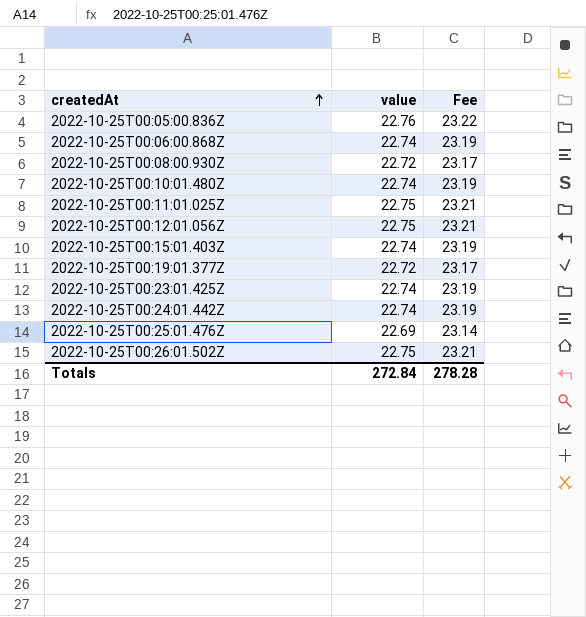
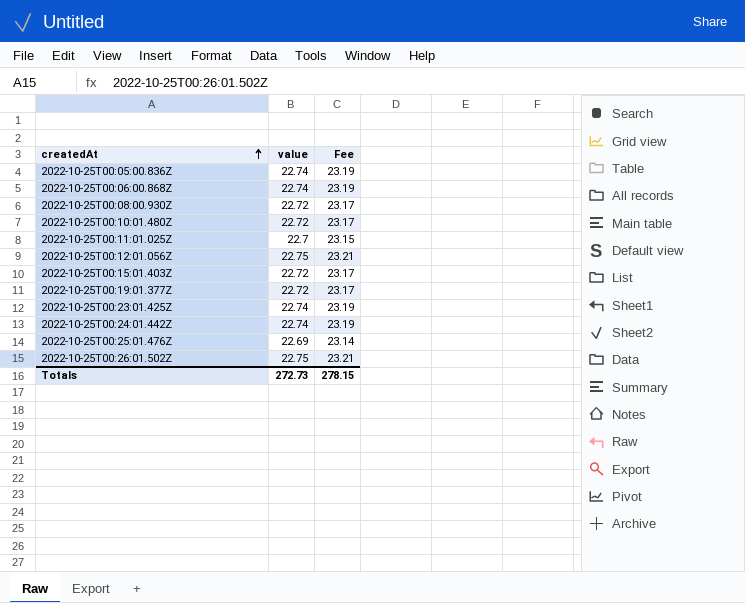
2022-10-25T00:05:00.836Z | value: 22.76 -> 22.74
2022-10-25T00:05:00.836Z | Fee: 23.22 -> 23.19
2022-10-25T00:10:01.480Z | value: 22.74 -> 22.72
2022-10-25T00:10:01.480Z | Fee: 23.19 -> 23.17
2022-10-25T00:11:01.025Z | value: 22.75 -> 22.7
2022-10-25T00:11:01.025Z | Fee: 23.21 -> 23.15
2022-10-25T00:15:01.403Z | value: 22.74 -> 22.72
2022-10-25T00:15:01.403Z | Fee: 23.19 -> 23.17
Totals | value: 272.84 -> 272.73
Totals | Fee: 278.28 -> 278.15

